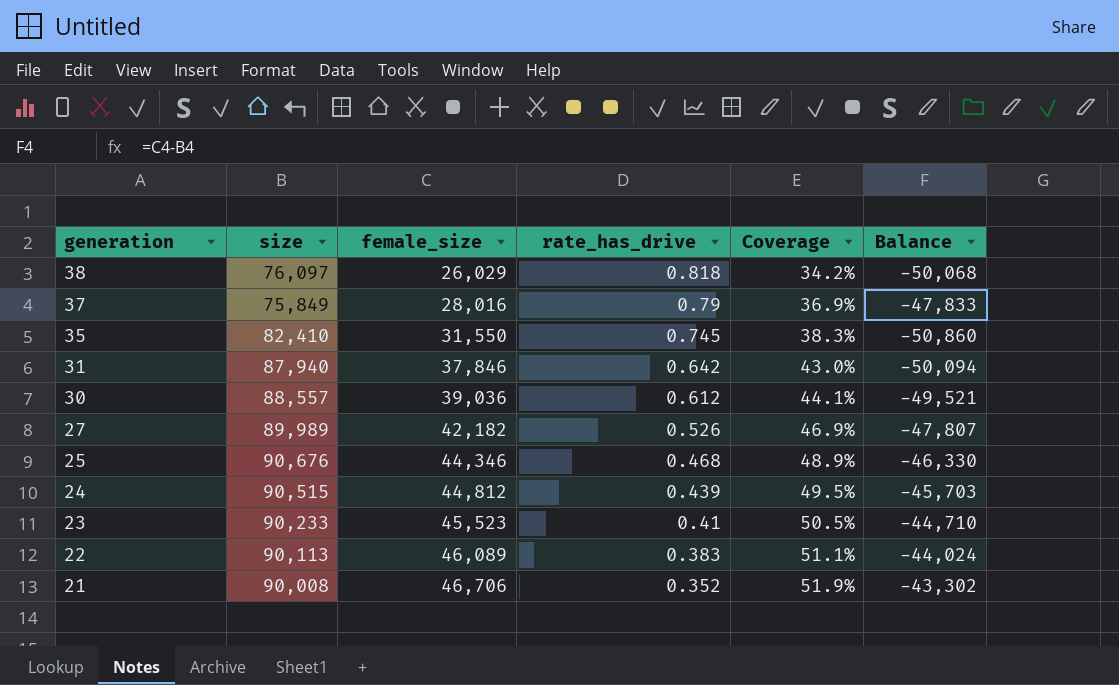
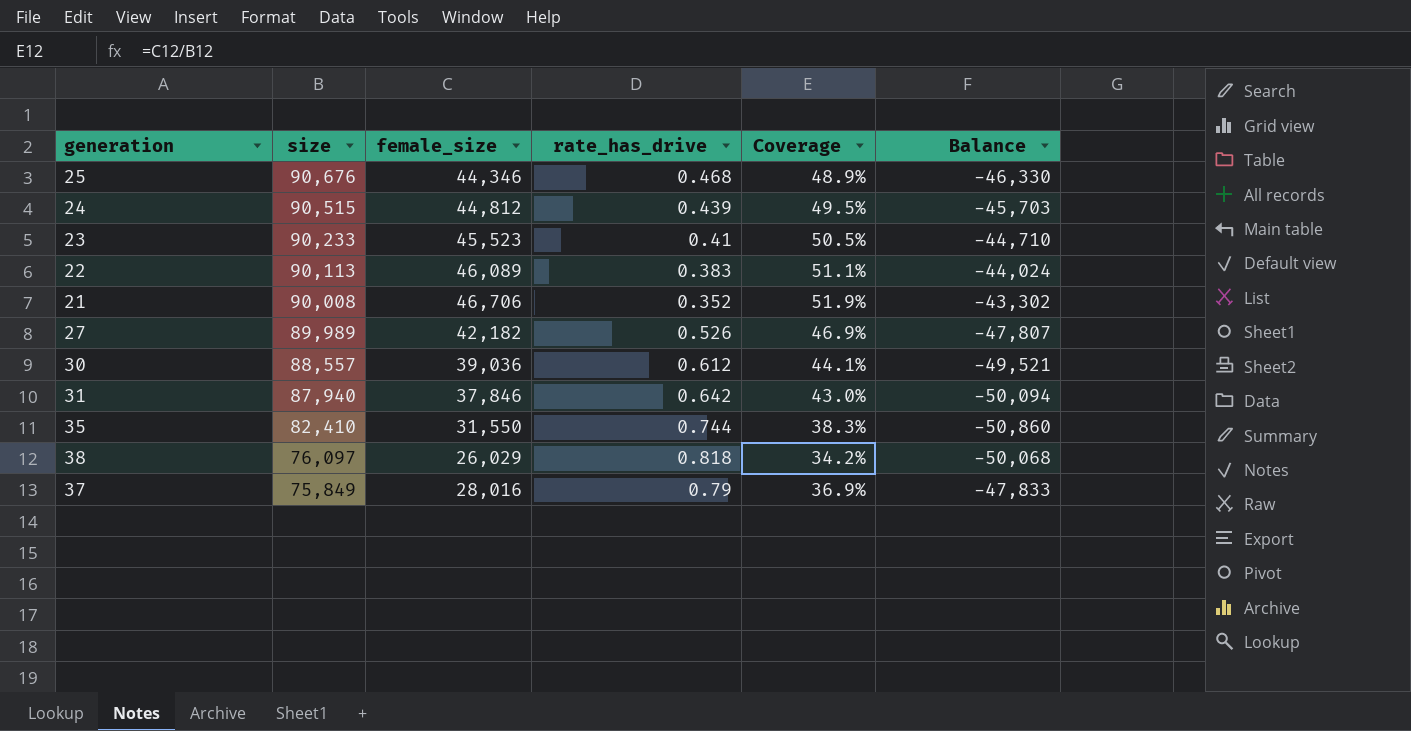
row order: generation descending -> size descending
35 | rate_has_drive: 0.745 -> 0.744

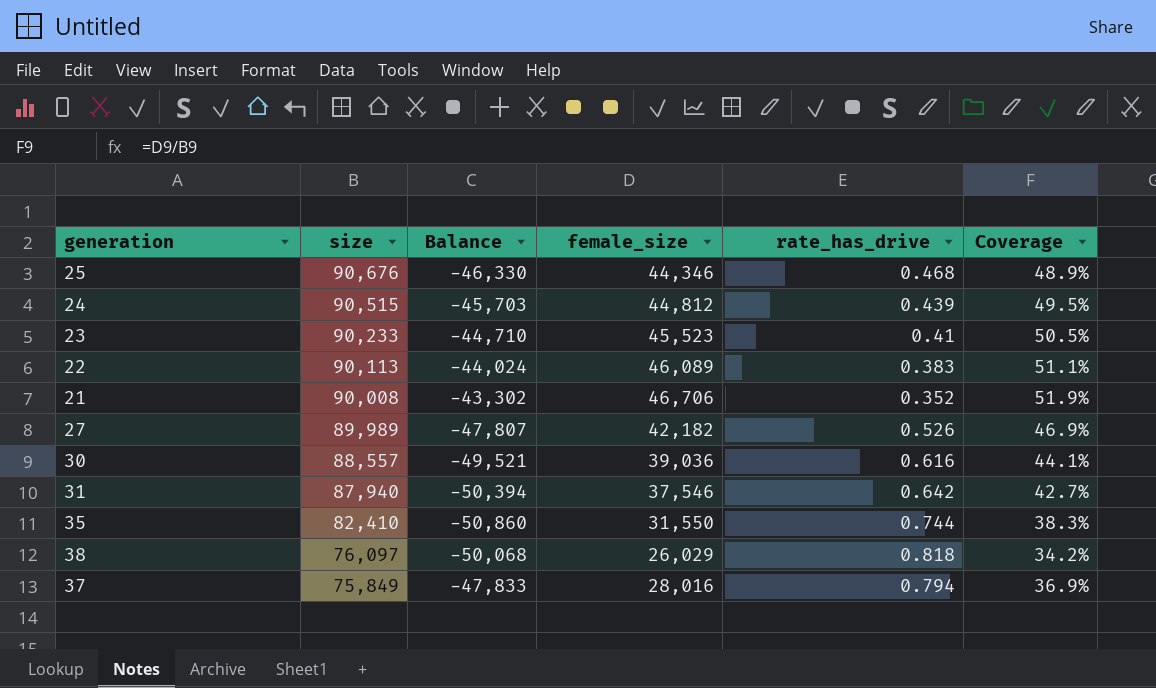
column Balance | position: 6 -> 3
30 | rate_has_drive: 0.612 -> 0.616
31 | Balance: -50,094 -> -50,394
31 | female_size: 37,846 -> 37,546
31 | Coverage: 43.0% -> 42.7%
37 | rate_has_drive: 0.79 -> 0.794

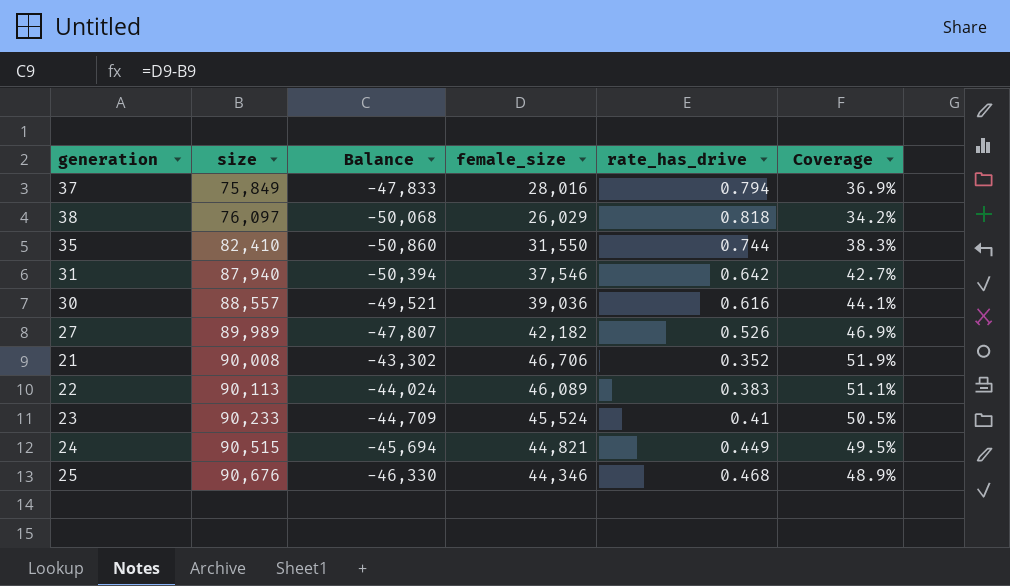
row order: size descending -> size ascending
23 | Balance: -44,710 -> -44,709
23 | female_size: 45,523 -> 45,524
24 | Balance: -45,703 -> -45,694
24 | female_size: 44,812 -> 44,821
24 | rate_has_drive: 0.439 -> 0.449

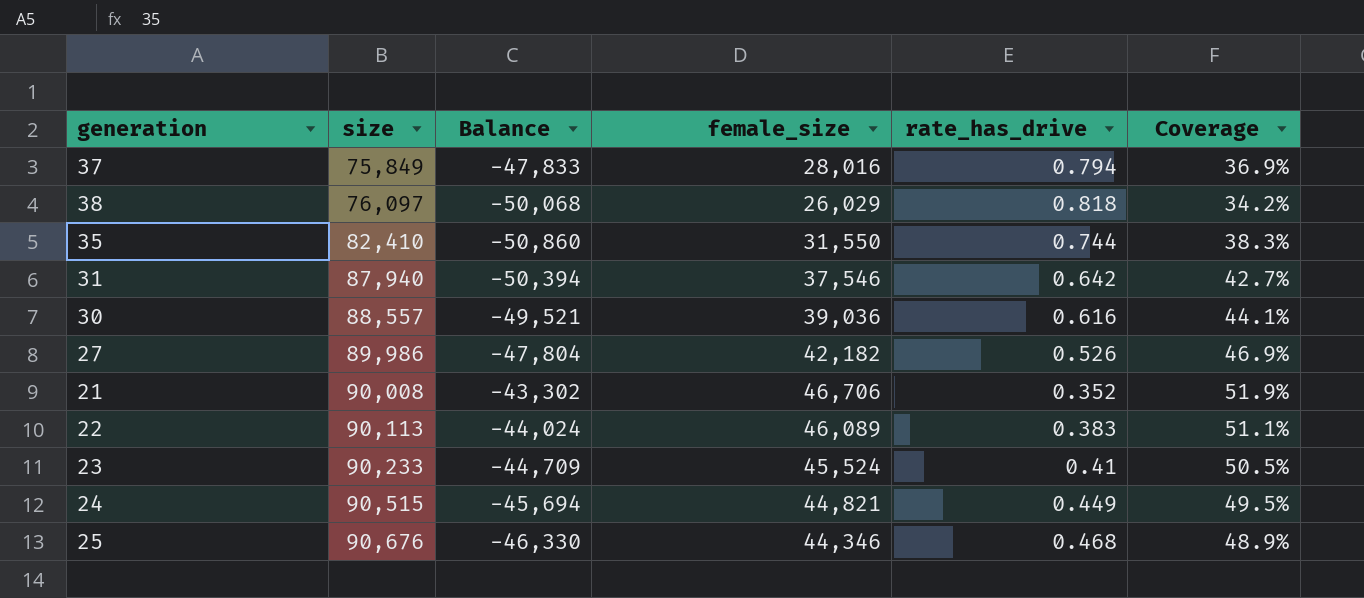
27 | size: 89,989 -> 89,986
27 | Balance: -47,807 -> -47,804

